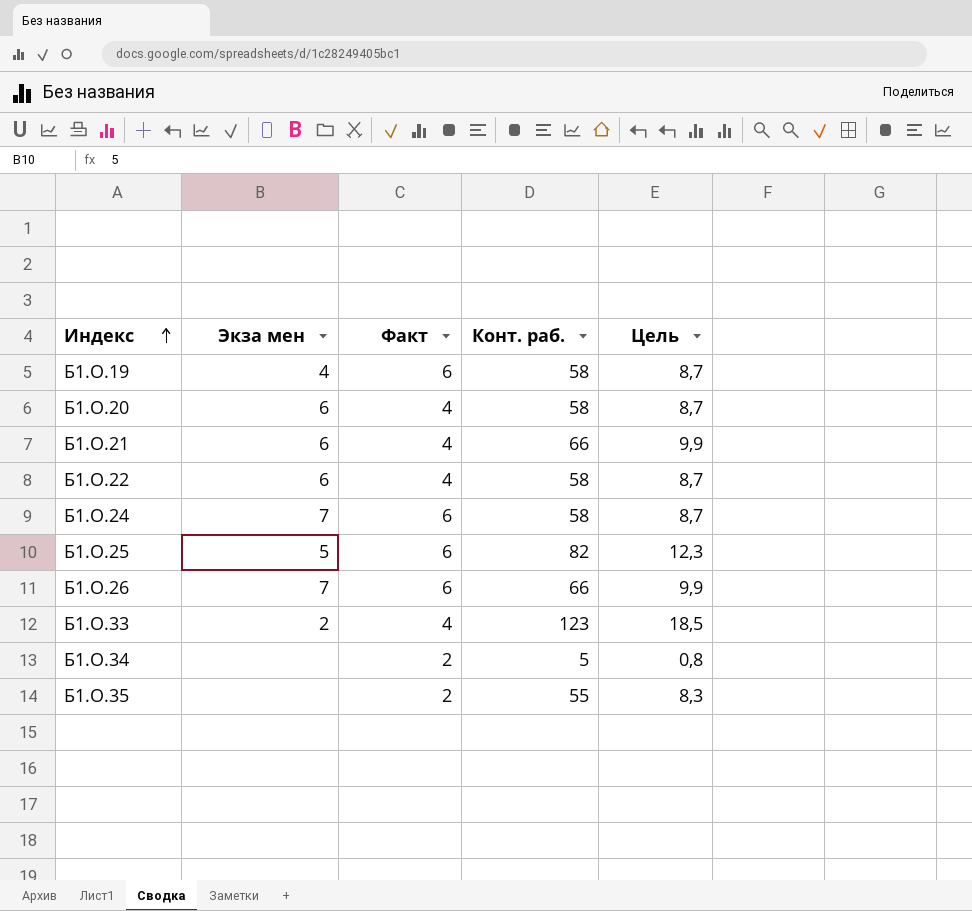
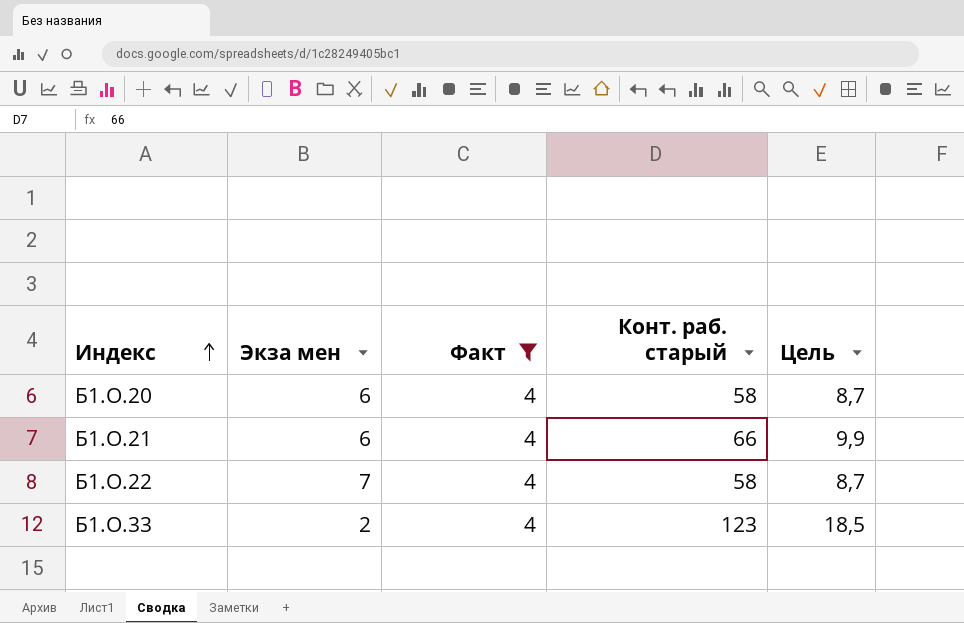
filter: none -> Факт = 4
column name: Конт. раб. -> Конт. раб. старый
Б1.О.22 | Экза мен: 6 -> 7

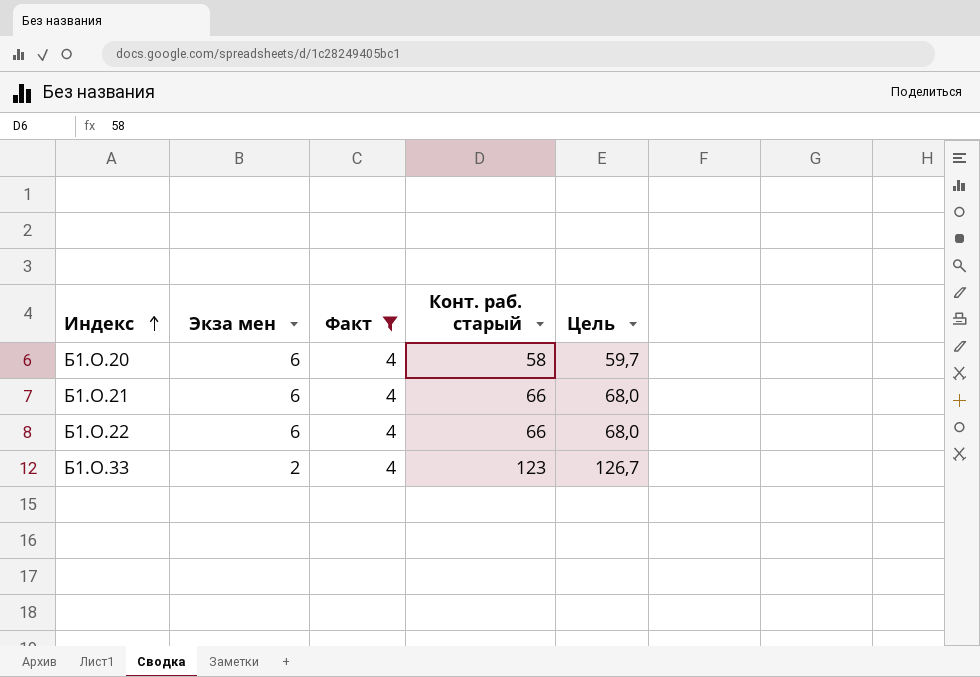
column Цель | formula: [Конт. раб. старый] * 0,15 -> [Конт. раб. старый] * 1,03
Б1.О.22 | Экза мен: 7 -> 6
Б1.О.22 | Конт. раб. старый: 58 -> 66

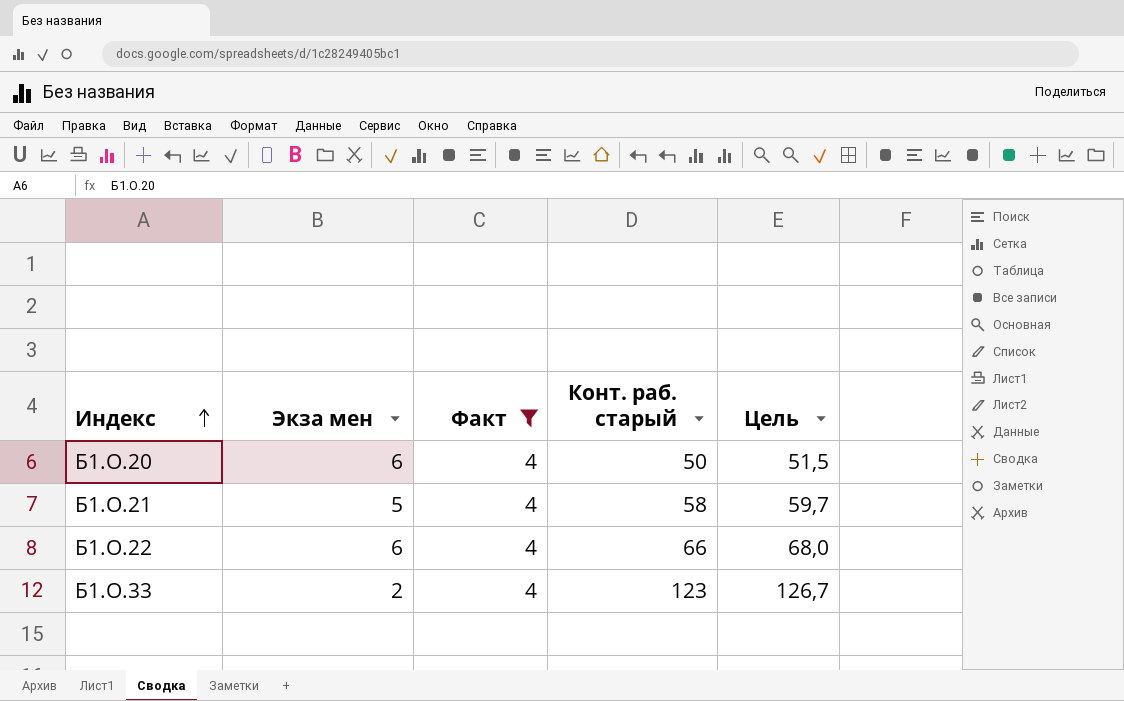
Б1.О.20 | Конт. раб. старый: 58 -> 50
Б1.О.20 | Цель: 59,7 -> 51,5
Б1.О.21 | Экза мен: 6 -> 5
Б1.О.21 | Конт. раб. старый: 66 -> 58
Б1.О.21 | Цель: 68,0 -> 59,7

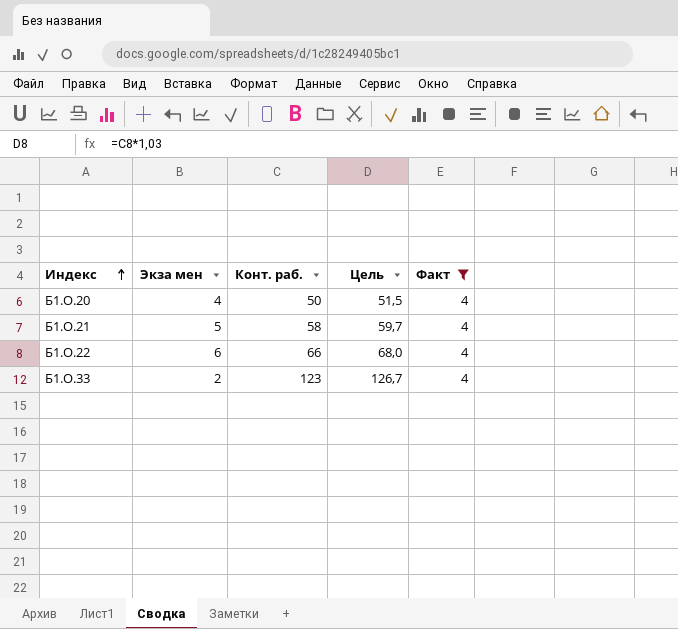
column name: Конт. раб. старый -> Конт. раб.
column Факт | position: 3 -> 5
Б1.О.20 | Экза мен: 6 -> 4

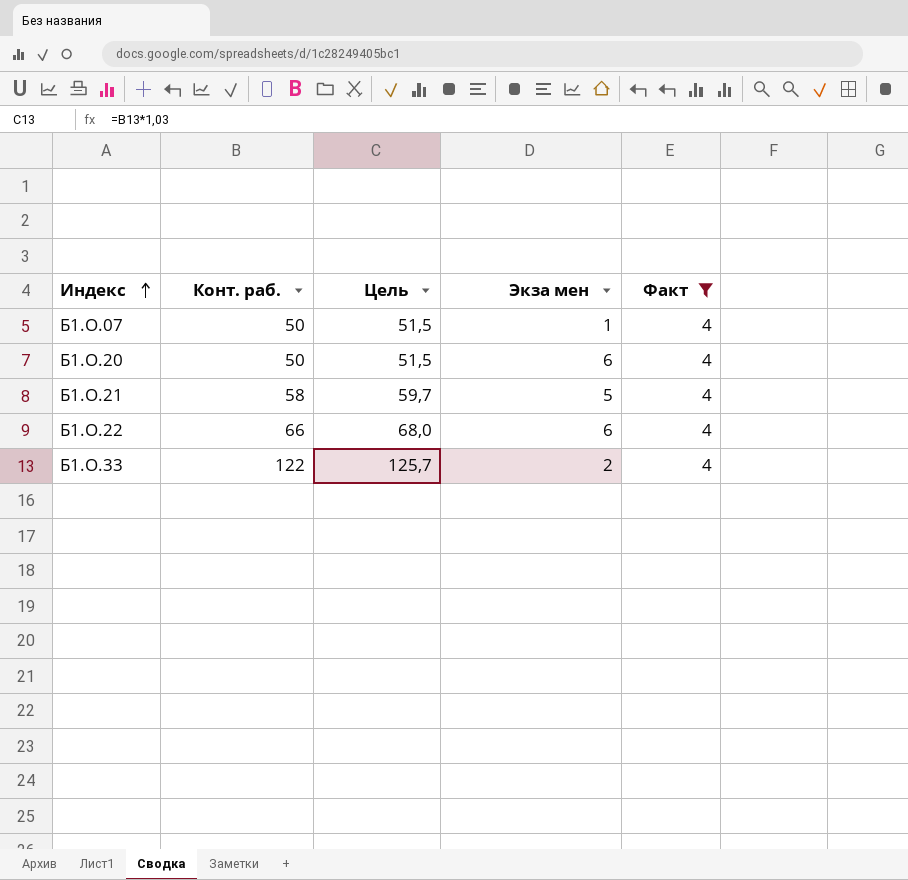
column Экза мен | position: 2 -> 4
row Б1.О.07: none -> 50 | 51,5 | 1 | 4
Б1.О.20 | Экза мен: 4 -> 6
Б1.О.33 | Конт. раб.: 123 -> 122
Б1.О.33 | Цель: 126,7 -> 125,7

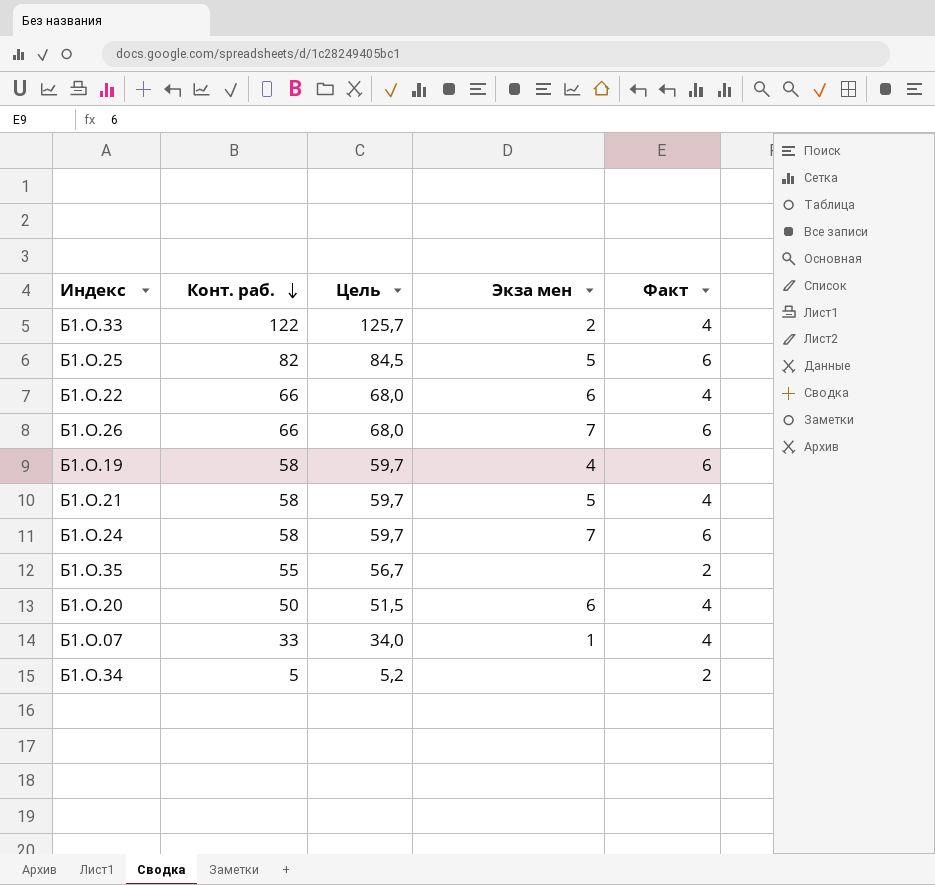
filter: Факт = 4 -> none
row order: Индекс ascending -> Конт. раб. descending
Б1.О.07 | Конт. раб.: 50 -> 33
Б1.О.07 | Цель: 51,5 -> 34,0

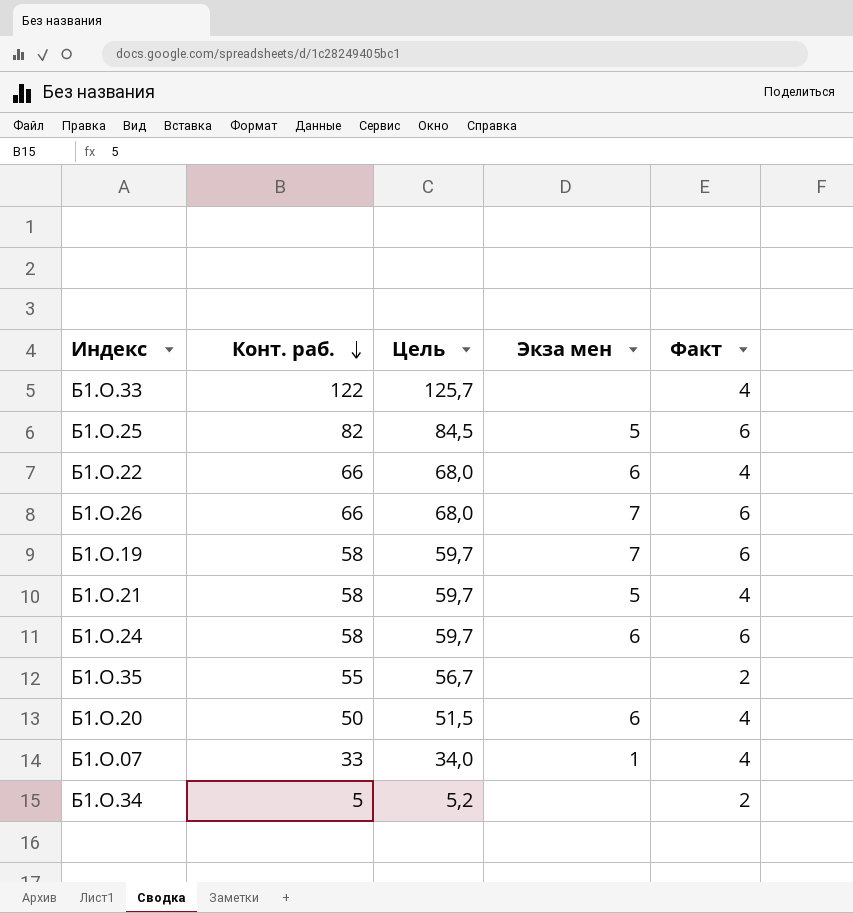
Б1.О.33 | Экза мен: 2 -> none
Б1.О.19 | Экза мен: 4 -> 7
Б1.О.24 | Экза мен: 7 -> 6

